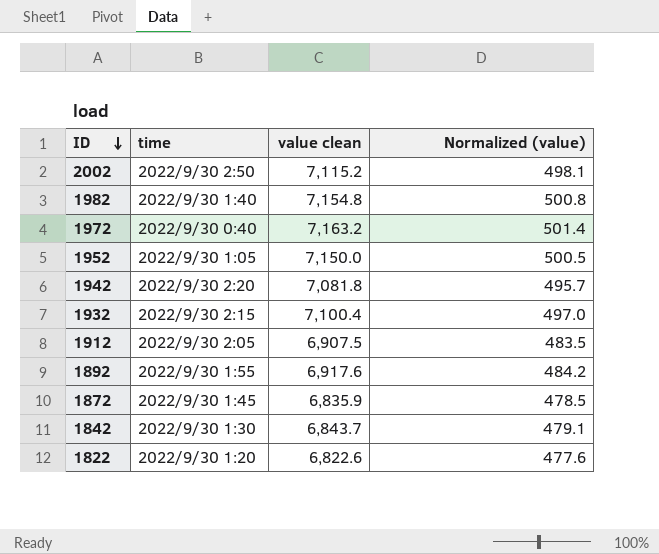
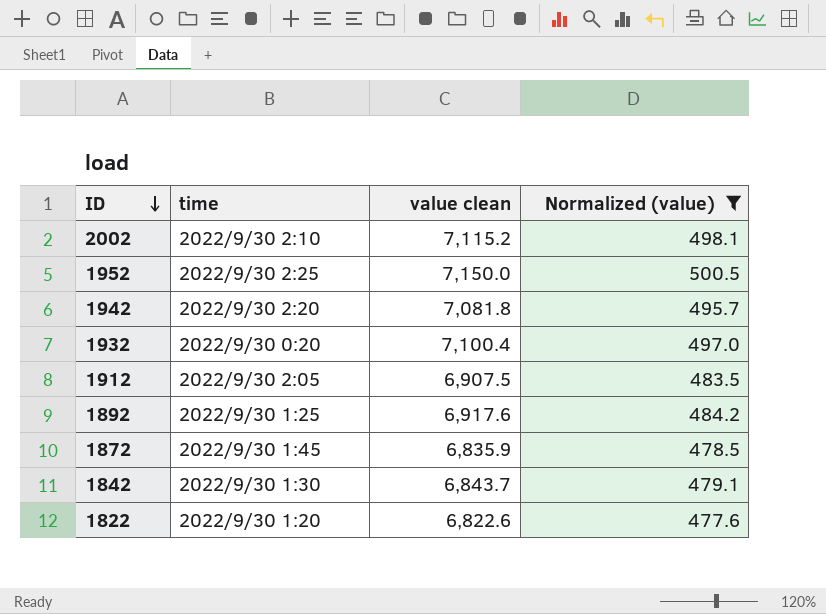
filter: none -> Normalized (value) <= 500.5
2002 | time: 2022/9/30 2:50 -> 2022/9/30 2:10
1952 | time: 2022/9/30 1:05 -> 2022/9/30 2:25
1932 | time: 2022/9/30 2:15 -> 2022/9/30 0:20
1892 | time: 2022/9/30 1:55 -> 2022/9/30 1:25

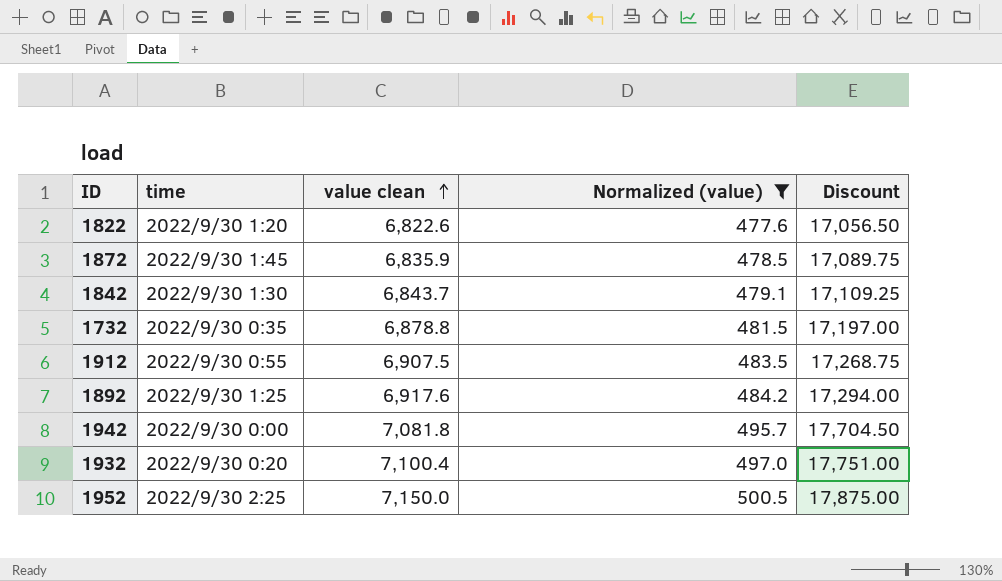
row order: ID descending -> value clean ascending
column Discount | formula: none -> [value clean] * 2.5
row 2002: 2022/9/30 2:10 | 7,115.2 | 498.1 -> none
row 1732: none -> 2022/9/30 0:35 | 6,878.8 | 481.5 | 17,197.00
1912 | time: 2022/9/30 2:05 -> 2022/9/30 0:55
1942 | time: 2022/9/30 2:20 -> 2022/9/30 0:00

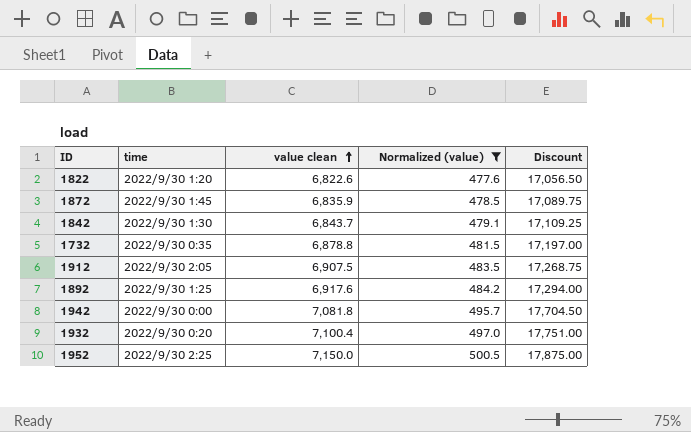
1912 | time: 2022/9/30 0:55 -> 2022/9/30 2:05

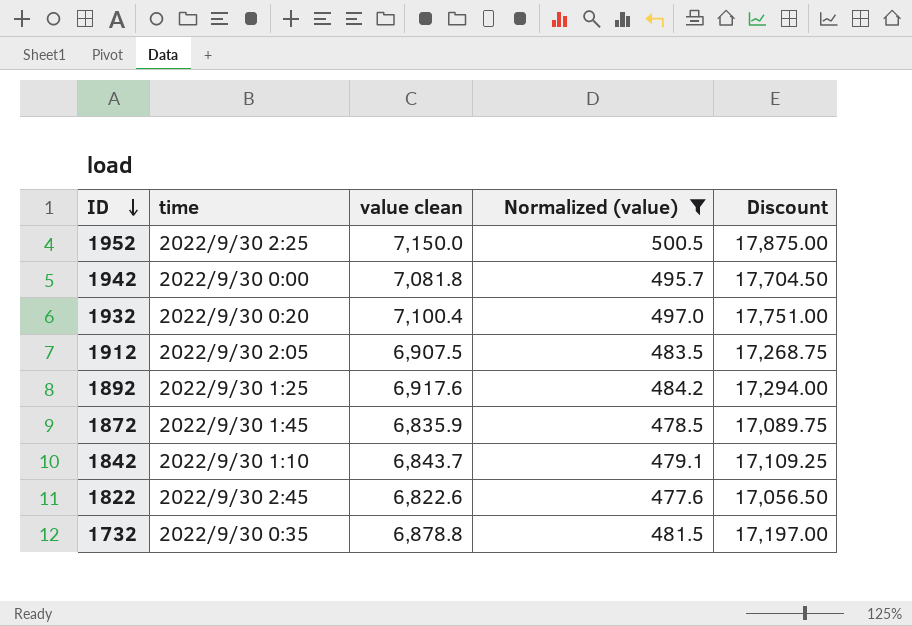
row order: value clean ascending -> ID descending
1842 | time: 2022/9/30 1:30 -> 2022/9/30 1:10
1822 | time: 2022/9/30 1:20 -> 2022/9/30 2:45

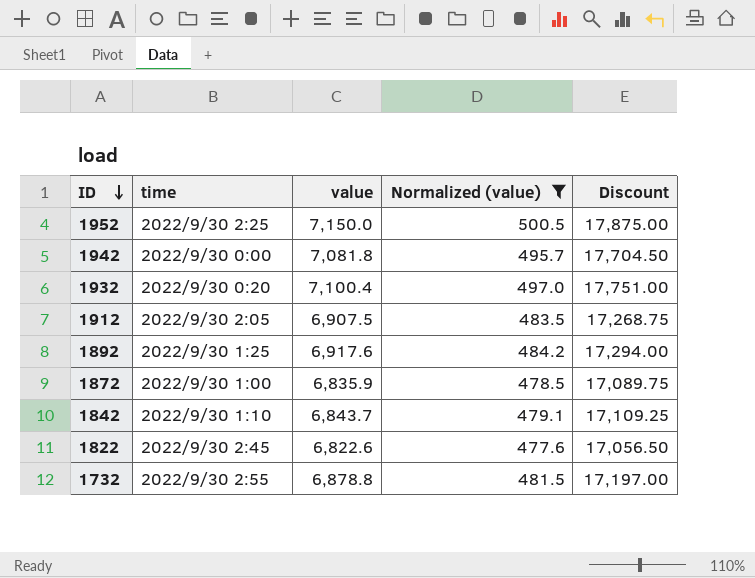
column name: value clean -> value
1872 | time: 2022/9/30 1:45 -> 2022/9/30 1:00
1732 | time: 2022/9/30 0:35 -> 2022/9/30 2:55

